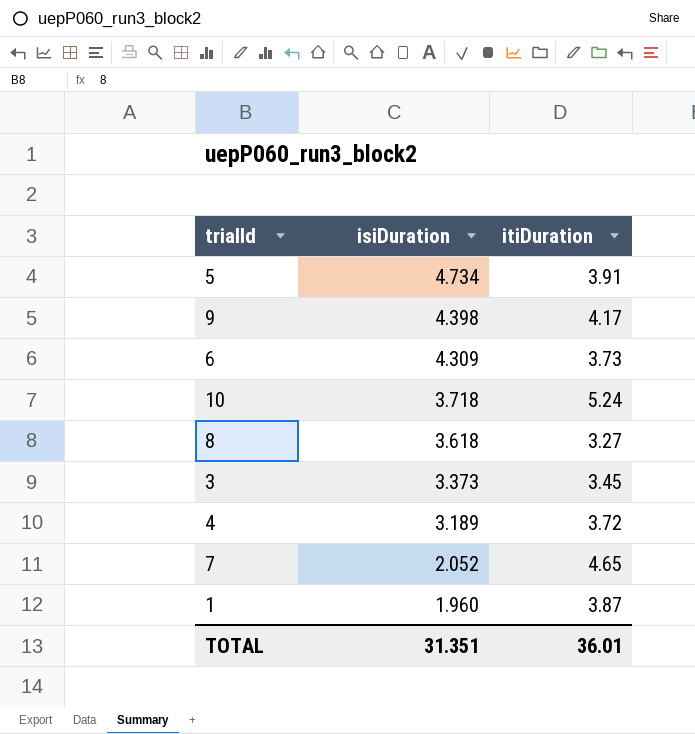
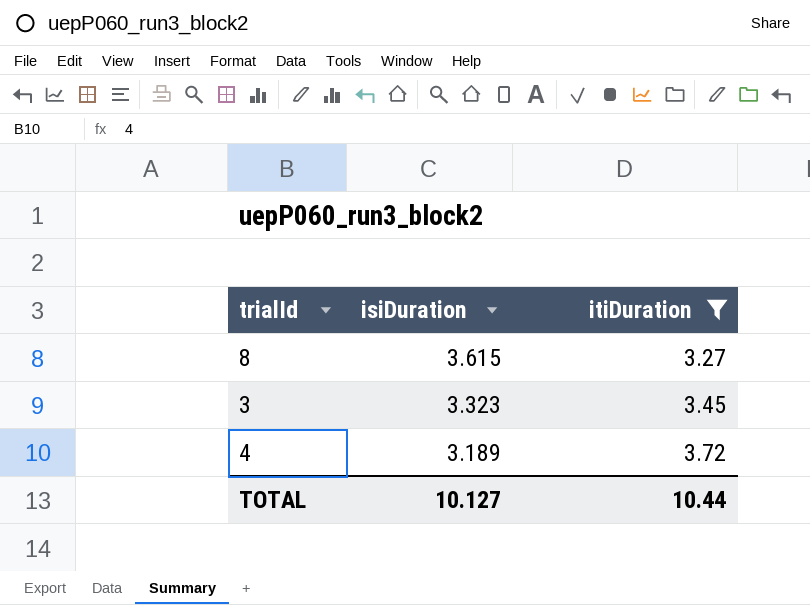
filter: none -> itiDuration <= 3.72
8 | isiDuration: 3.618 -> 3.615
3 | isiDuration: 3.373 -> 3.323
TOTAL | isiDuration: 31.351 -> 10.127
TOTAL | itiDuration: 36.01 -> 10.44

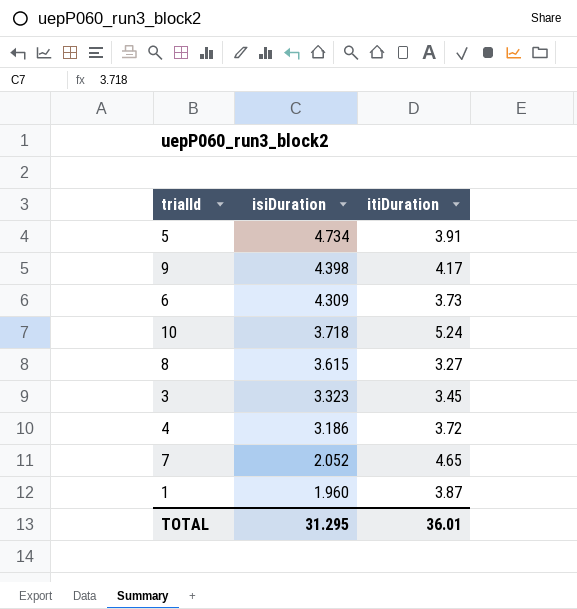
filter: itiDuration <= 3.72 -> none
4 | isiDuration: 3.189 -> 3.186
TOTAL | isiDuration: 10.127 -> 31.295
TOTAL | itiDuration: 10.44 -> 36.01

